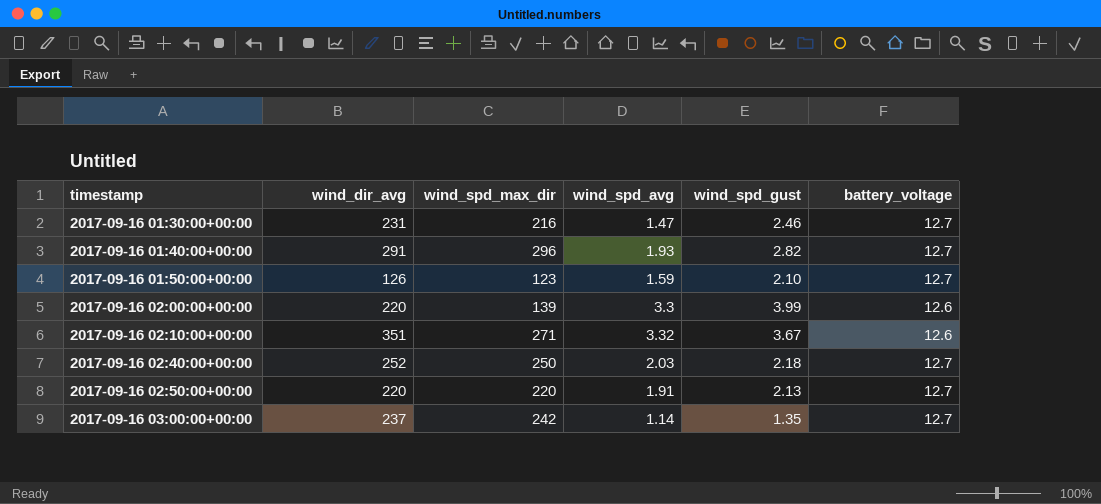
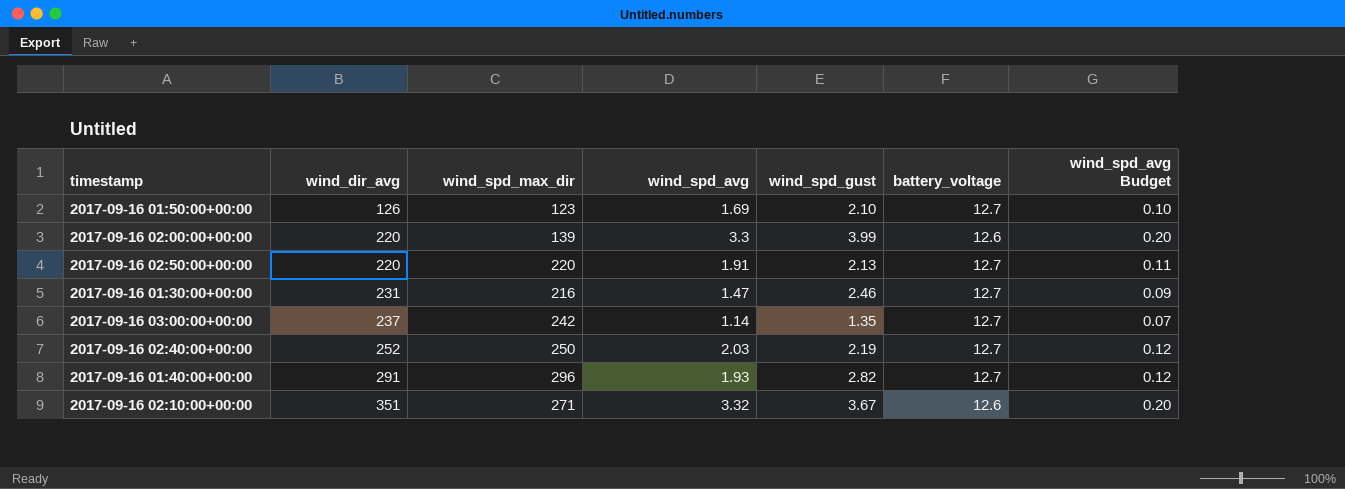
row order: timestamp ascending -> wind_dir_avg ascending
column wind_spd_avg Budget | formula: none -> [wind_spd_avg] * 0.06
2017-09-16 01:50:00+00:00 | wind_spd_avg: 1.59 -> 1.69
2017-09-16 02:40:00+00:00 | wind_spd_gust: 2.18 -> 2.19

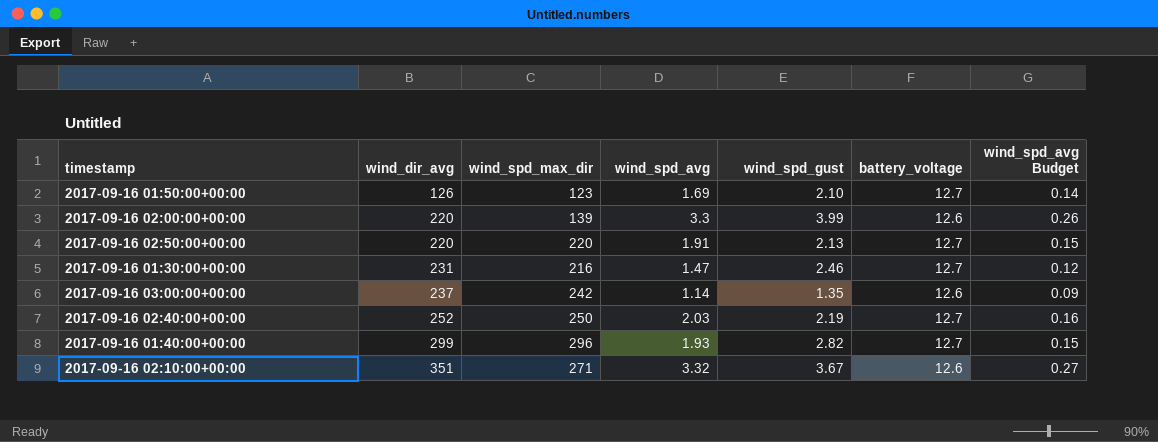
column wind_spd_avg Budget | formula: [wind_spd_avg] * 0.06 -> [wind_spd_avg] * 0.08
2017-09-16 03:00:00+00:00 | battery_voltage: 12.7 -> 12.6
2017-09-16 01:40:00+00:00 | wind_dir_avg: 291 -> 299

